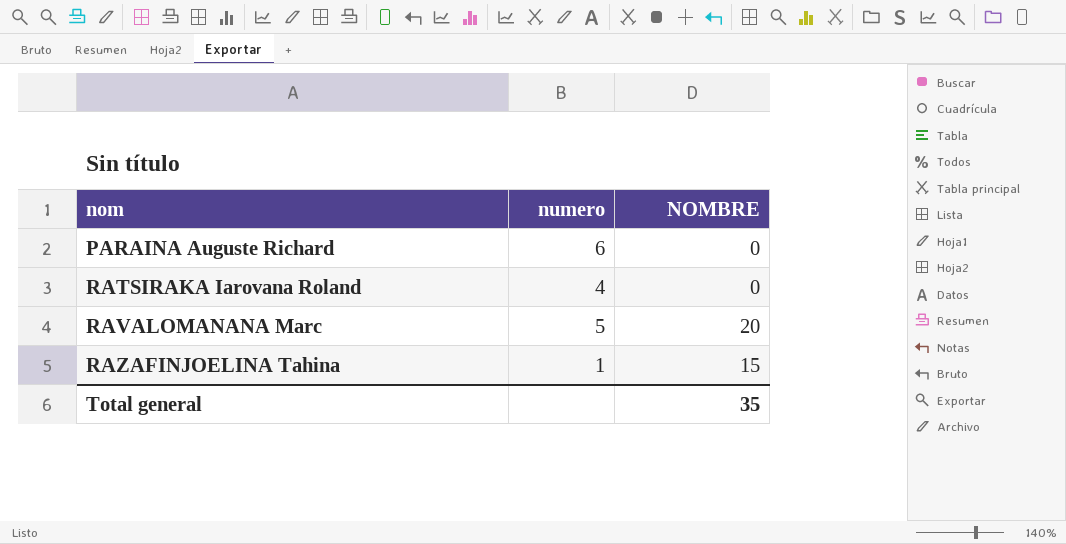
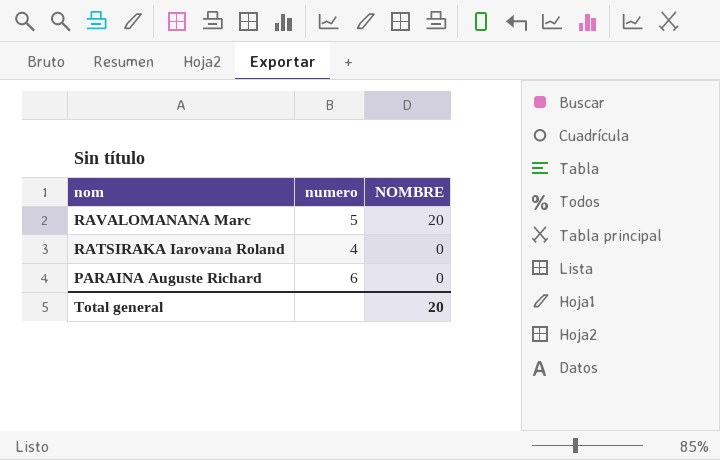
row order: nom ascending -> nom descending
row RAZAFINJOELINA Tahina: 1 | 15 -> none
Total general | NOMBRE: 35 -> 20

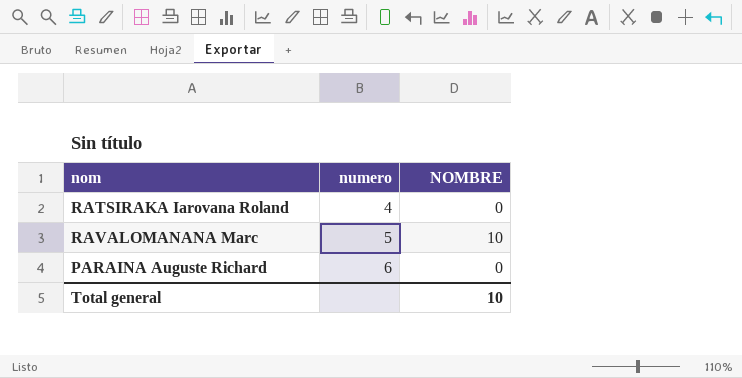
row order: nom descending -> numero ascending
RAVALOMANANA Marc | NOMBRE: 20 -> 10
Total general | NOMBRE: 20 -> 10

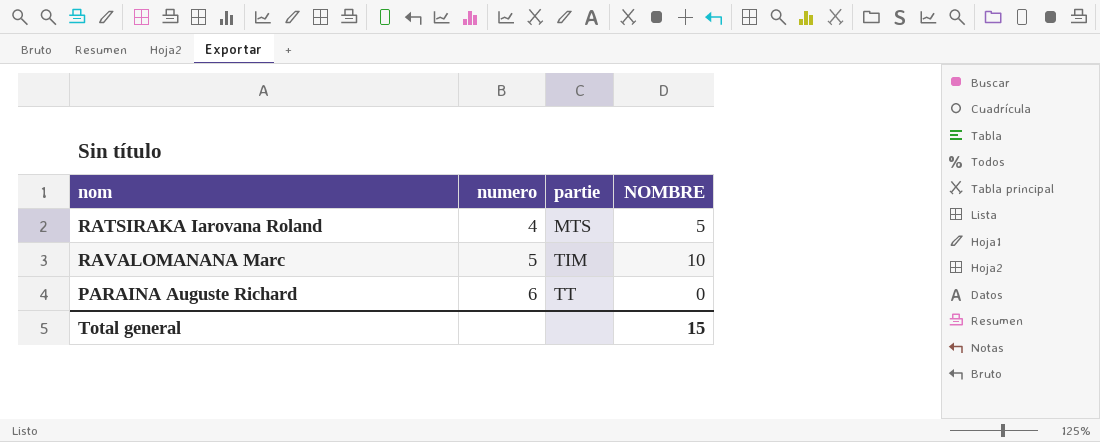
column partie | position: none -> 3
RATSIRAKA Iarovana Roland | NOMBRE: 0 -> 5
Total general | NOMBRE: 10 -> 15

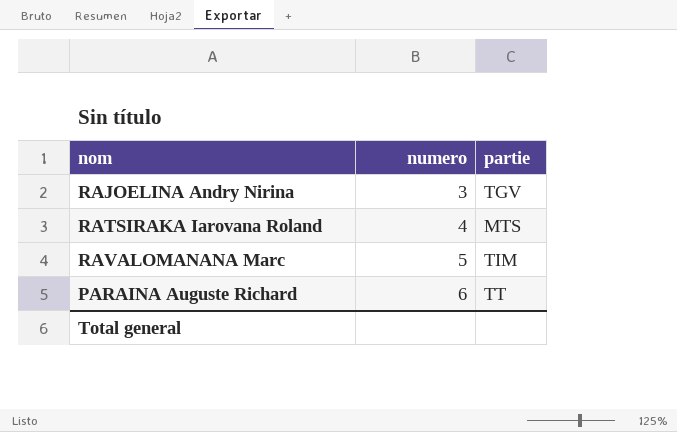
column NOMBRE | position: 4 -> none
row RAJOELINA Andry Nirina: none -> 3 | TGV

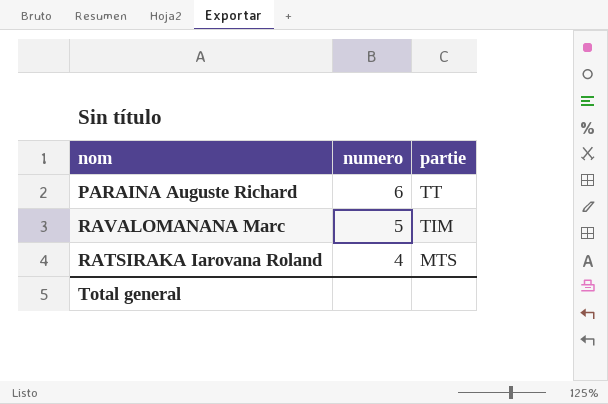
row order: numero ascending -> numero descending
row RAJOELINA Andry Nirina: 3 | TGV -> none

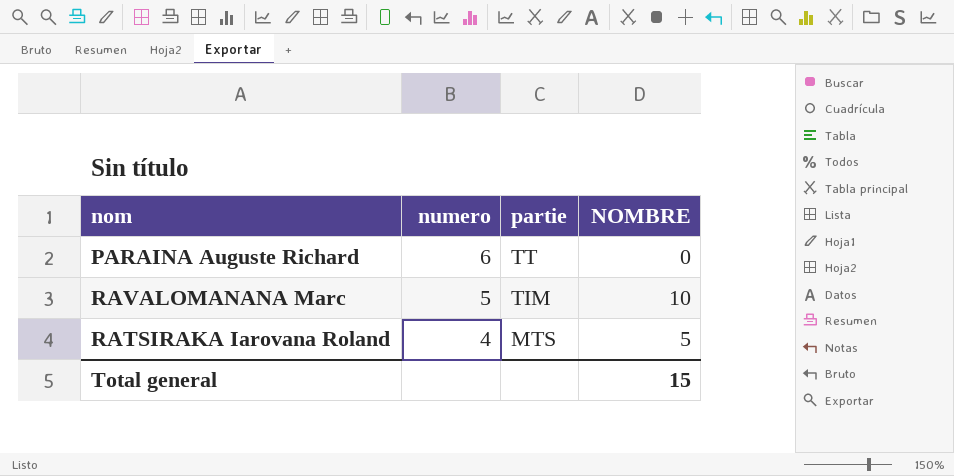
column NOMBRE | position: none -> 4

